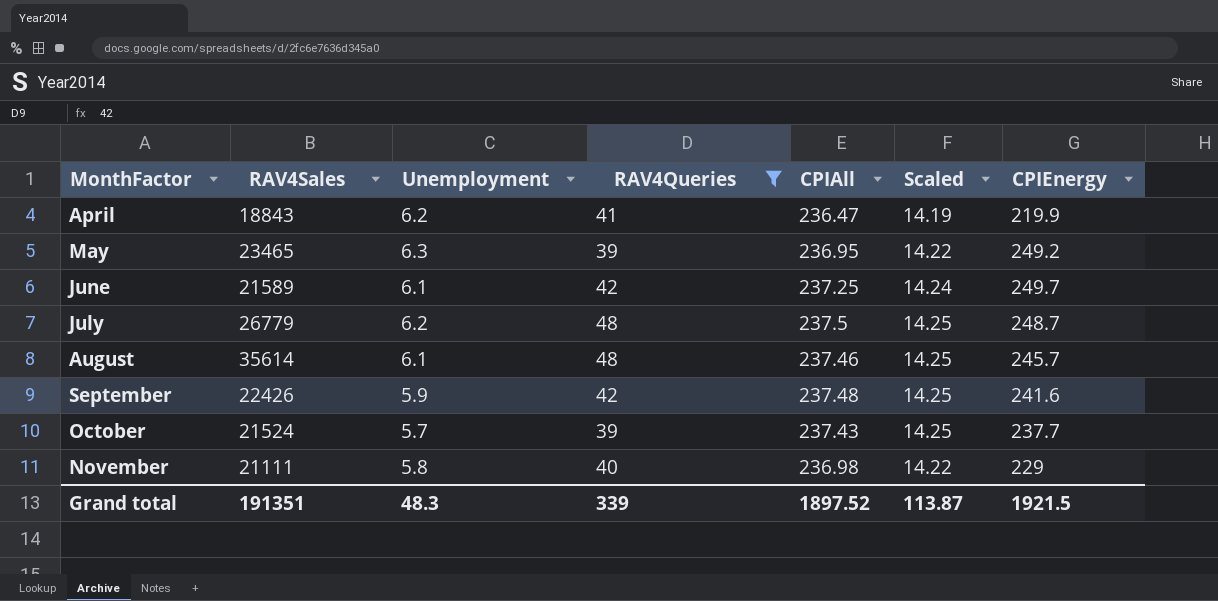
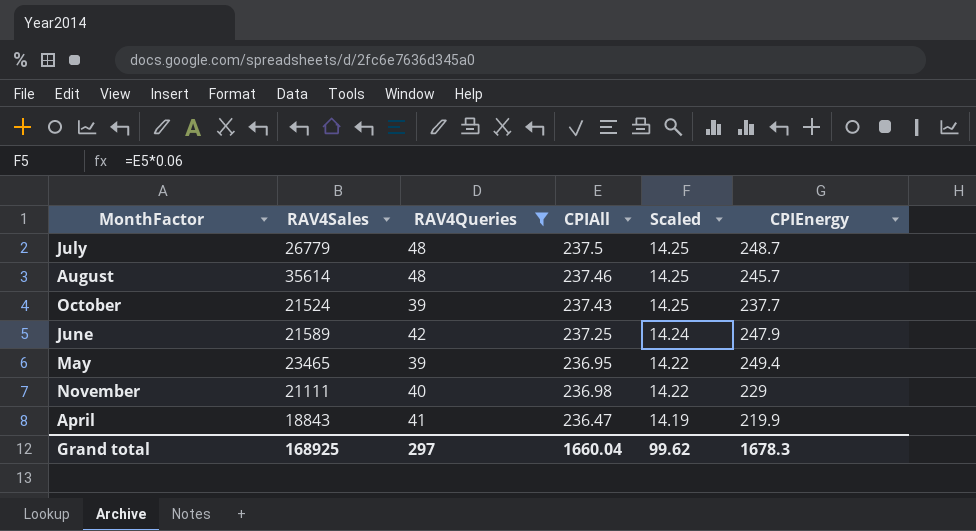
row order: MonthFactor ascending -> Scaled descending
column Unemployment | position: 3 -> none
row September: 22426 | 5.9 | 42 | 237.48 | 14.25 | 241.6 -> none
June | CPIEnergy: 249.7 -> 247.9
May | CPIEnergy: 249.2 -> 249.4
Grand total | RAV4Sales: 191351 -> 168925
Grand total | RAV4Queries: 339 -> 297
Grand total | CPIAll: 1897.52 -> 1660.04
Grand total | Scaled: 113.87 -> 99.62
Grand total | CPIEnergy: 1921.5 -> 1678.3

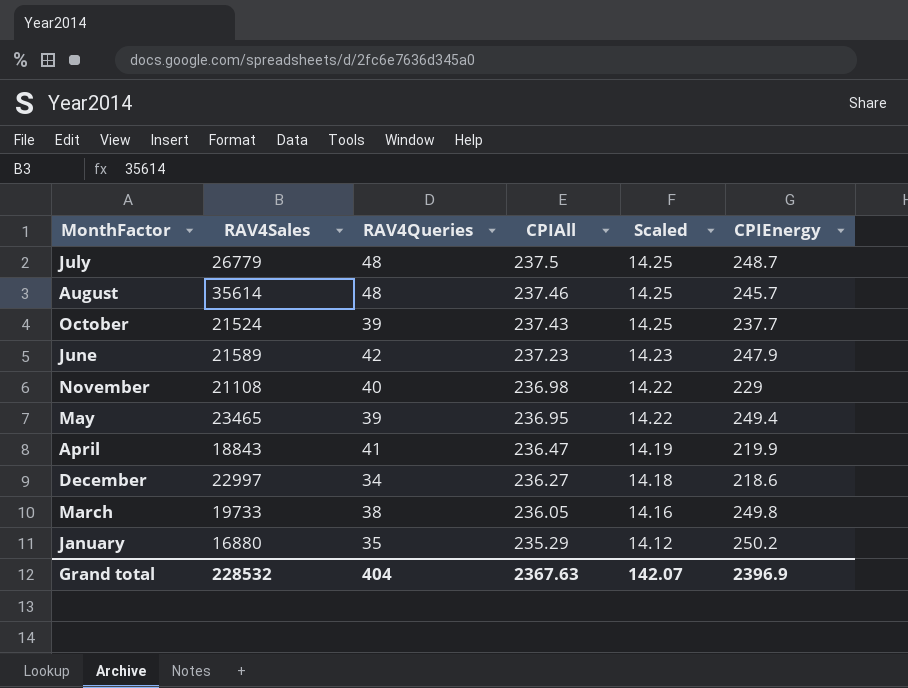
filter: RAV4Queries >= 39 -> none
row order: Scaled descending -> CPIAll descending
June | CPIAll: 237.25 -> 237.23
June | Scaled: 14.24 -> 14.23
November | RAV4Sales: 21111 -> 21108
Grand total | RAV4Sales: 168925 -> 228532
Grand total | RAV4Queries: 297 -> 404
Grand total | CPIAll: 1660.04 -> 2367.63
Grand total | Scaled: 99.62 -> 142.07
Grand total | CPIEnergy: 1678.3 -> 2396.9

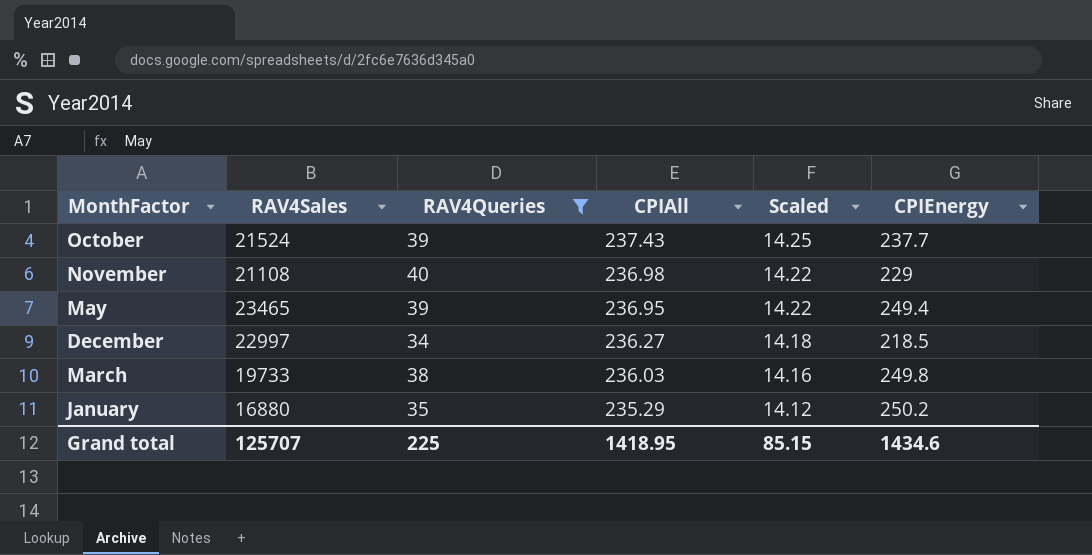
filter: none -> RAV4Queries <= 40
December | CPIEnergy: 218.6 -> 218.5
March | CPIAll: 236.05 -> 236.03
Grand total | RAV4Sales: 228532 -> 125707
Grand total | RAV4Queries: 404 -> 225
Grand total | CPIAll: 2367.63 -> 1418.95
Grand total | Scaled: 142.07 -> 85.15
Grand total | CPIEnergy: 2396.9 -> 1434.6

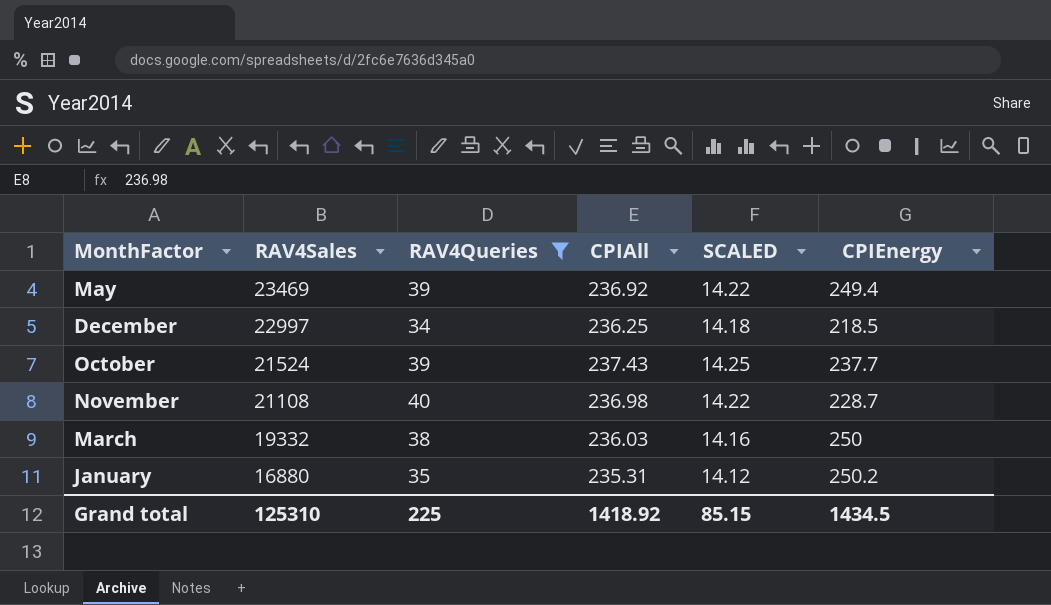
row order: CPIAll descending -> RAV4Sales descending
column name: Scaled -> SCALED
May | RAV4Sales: 23465 -> 23469
May | CPIAll: 236.95 -> 236.92
December | CPIAll: 236.27 -> 236.25
November | CPIEnergy: 229 -> 228.7
March | RAV4Sales: 19733 -> 19332
March | CPIEnergy: 249.8 -> 250
January | CPIAll: 235.29 -> 235.31
Grand total | RAV4Sales: 125707 -> 125310
Grand total | CPIAll: 1418.95 -> 1418.92
Grand total | CPIEnergy: 1434.6 -> 1434.5

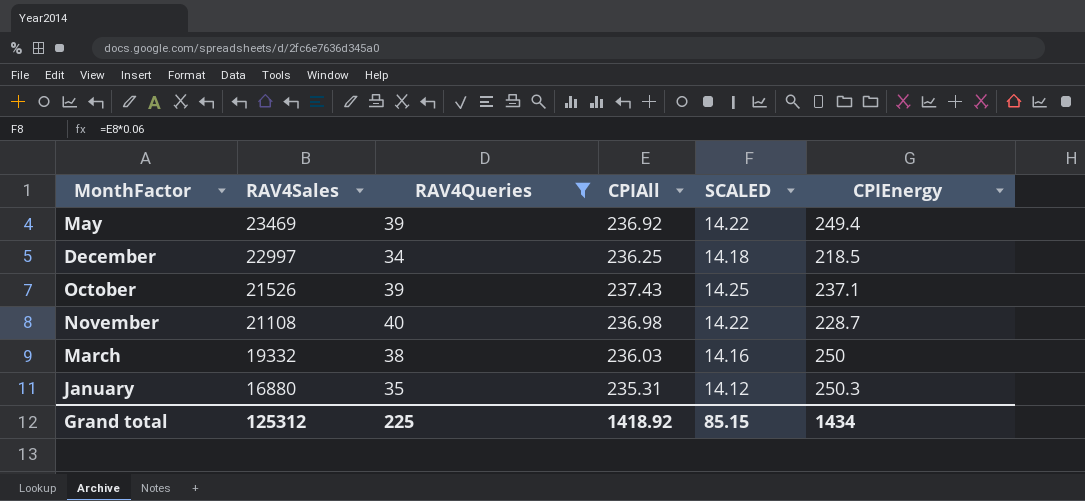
October | RAV4Sales: 21524 -> 21526
October | CPIEnergy: 237.7 -> 237.1
January | CPIEnergy: 250.2 -> 250.3
Grand total | RAV4Sales: 125310 -> 125312
Grand total | CPIEnergy: 1434.5 -> 1434

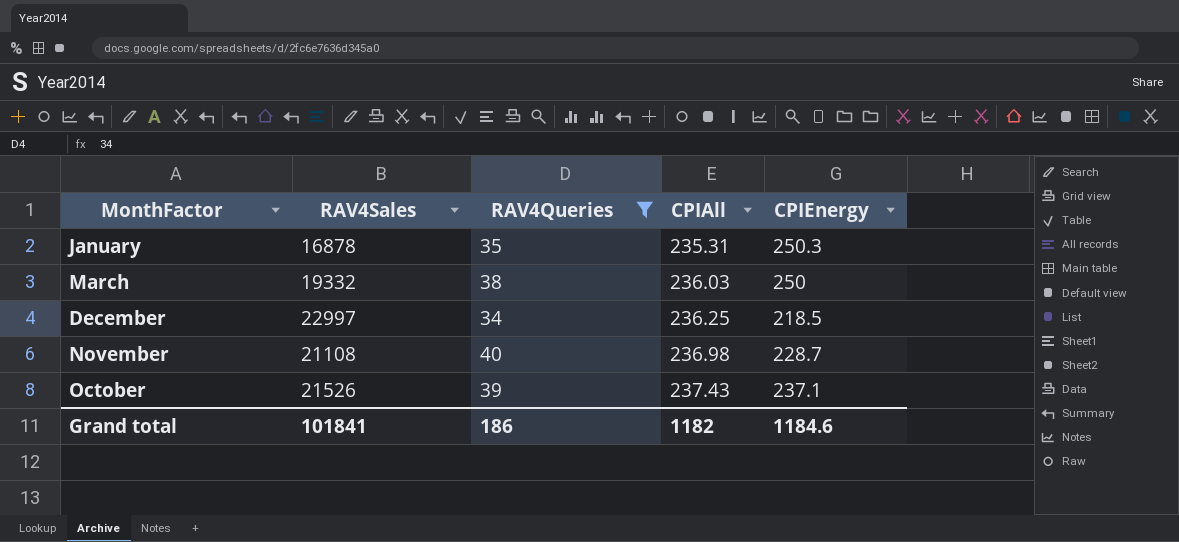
row order: RAV4Sales descending -> CPIAll ascending
column SCALED | formula: [CPIAll] * 0.06 -> none
row May: 23469 | 39 | 236.92 | 14.22 | 249.4 -> none
January | RAV4Sales: 16880 -> 16878
Grand total | RAV4Sales: 125312 -> 101841
Grand total | RAV4Queries: 225 -> 186
Grand total | CPIAll: 1418.92 -> 1182
Grand total | CPIEnergy: 1434 -> 1184.6

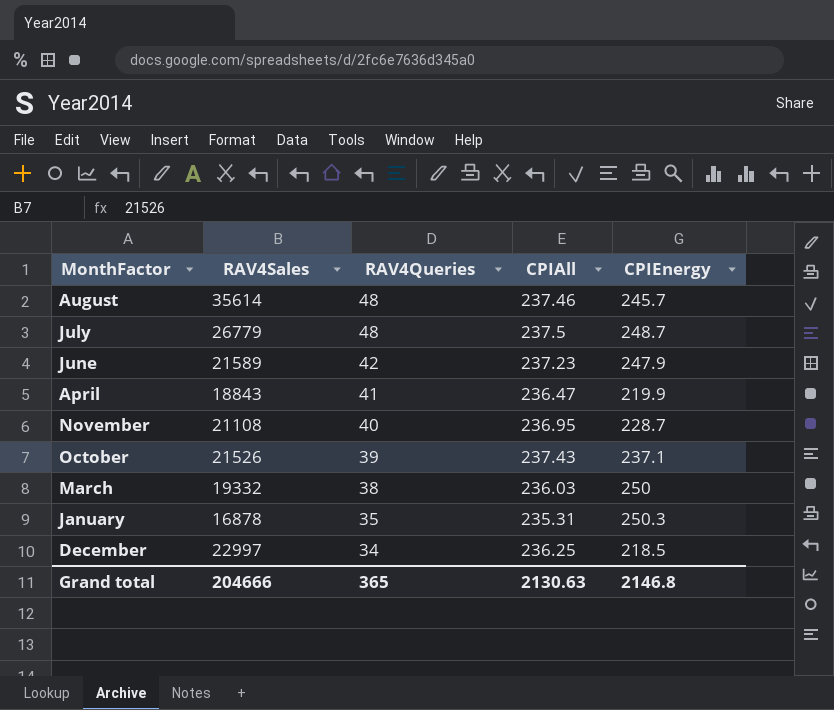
filter: RAV4Queries <= 40 -> none
row order: CPIAll ascending -> RAV4Queries descending
November | CPIAll: 236.98 -> 236.95
Grand total | RAV4Sales: 101841 -> 204666
Grand total | RAV4Queries: 186 -> 365
Grand total | CPIAll: 1182 -> 2130.63
Grand total | CPIEnergy: 1184.6 -> 2146.8

